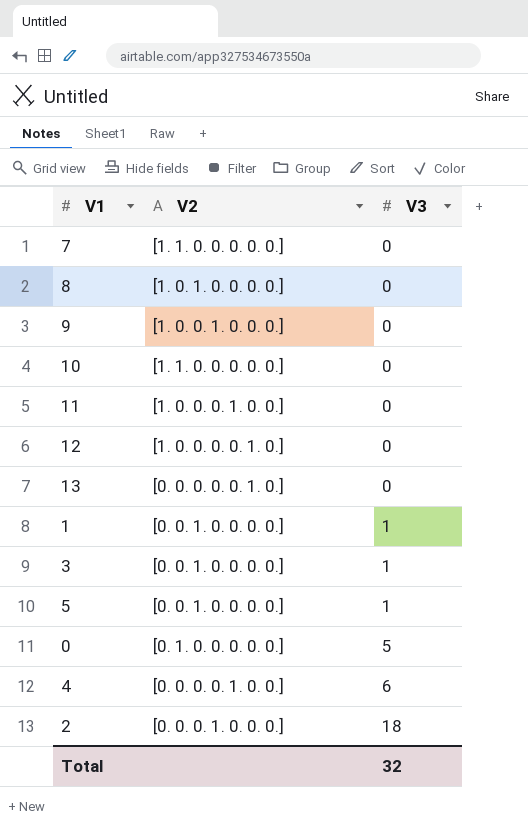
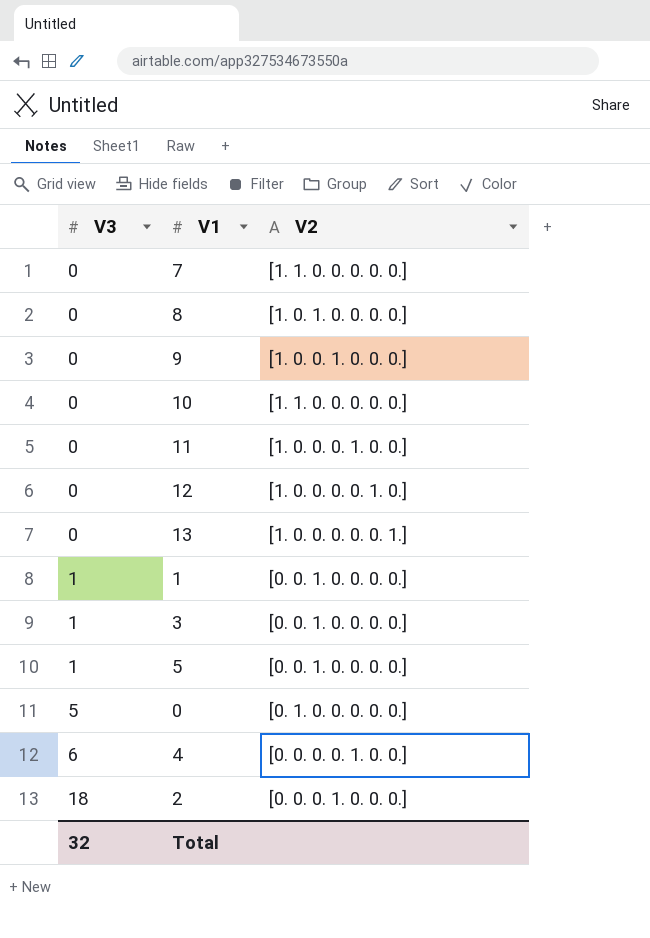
column V3 | position: 3 -> 1
13 | V2: [0. 0. 0. 0. 0. 1. 0.] -> [1. 0. 0. 0. 0. 0. 1.]

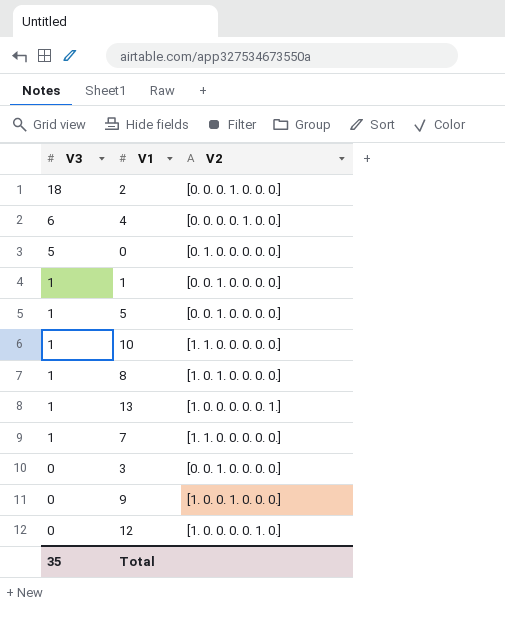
row order: V3 ascending -> V3 descending
row 11: 0 | [1. 0. 0. 0. 1. 0. 0.] -> none
10 | V3: 0 -> 1
8 | V3: 0 -> 1
13 | V3: 0 -> 1
7 | V3: 0 -> 1
3 | V3: 1 -> 0
Total | V3: 32 -> 35

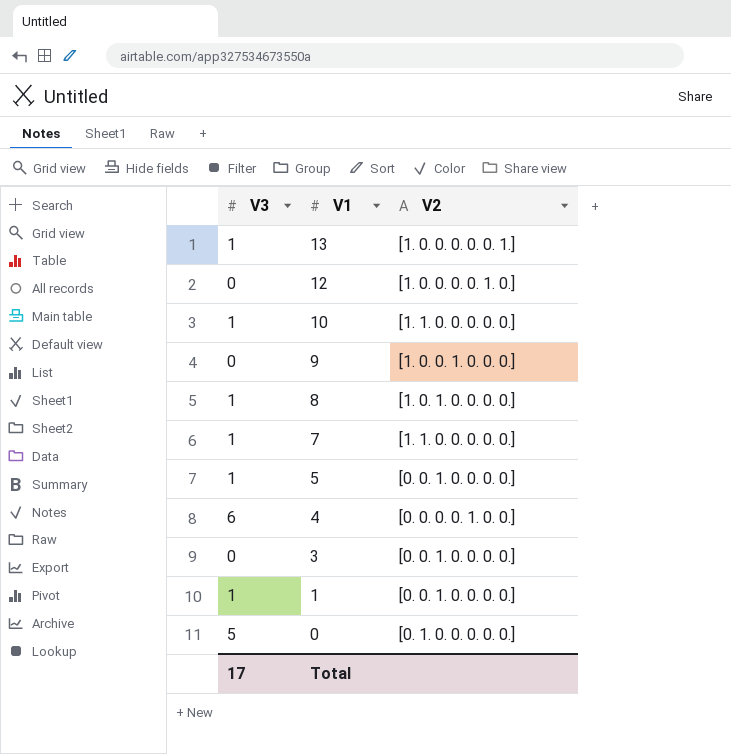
row order: V3 descending -> V1 descending
row 2: 18 | [0. 0. 0. 1. 0. 0. 0.] -> none
Total | V3: 35 -> 17

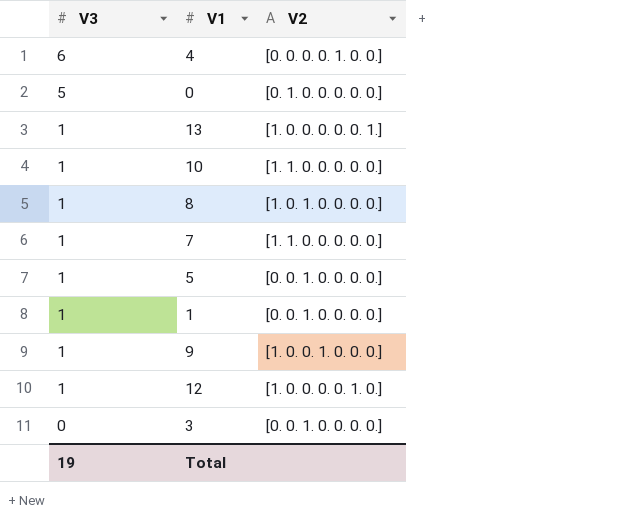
row order: V1 descending -> V3 descending
9 | V3: 0 -> 1
12 | V3: 0 -> 1
Total | V3: 17 -> 19

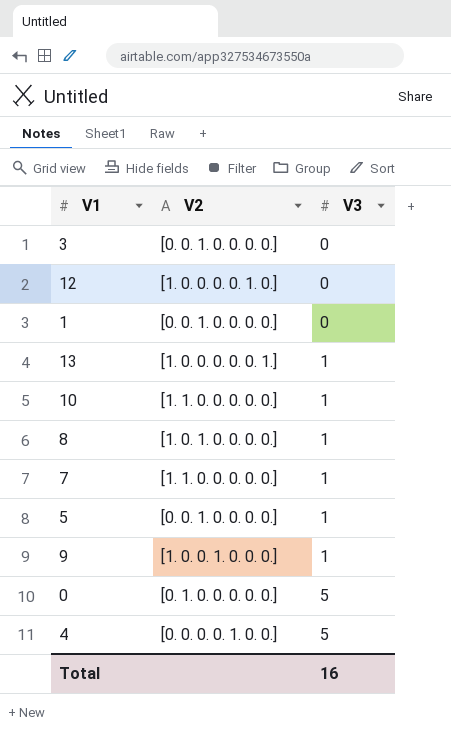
row order: V3 descending -> V3 ascending
column V3 | position: 1 -> 3
12 | V3: 1 -> 0
1 | V3: 1 -> 0
4 | V3: 6 -> 5
Total | V3: 19 -> 16

